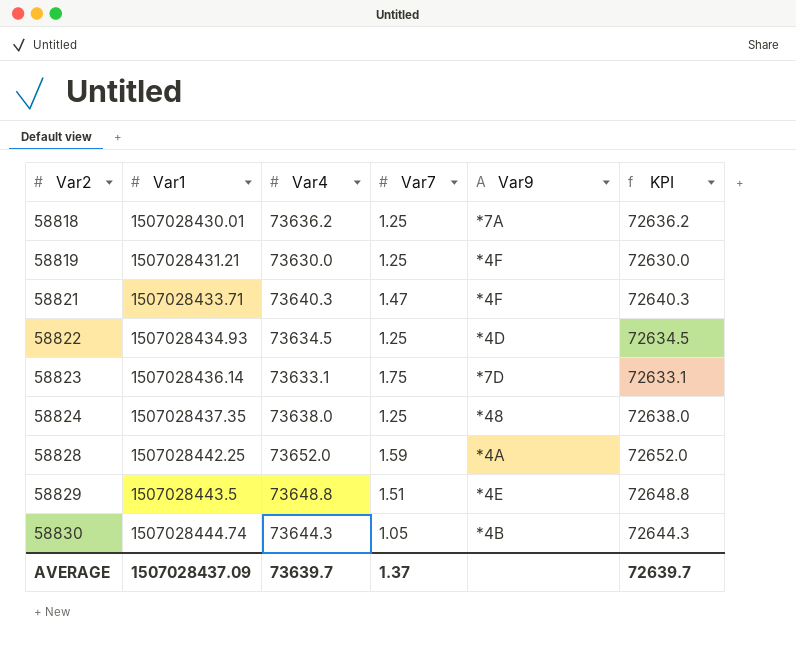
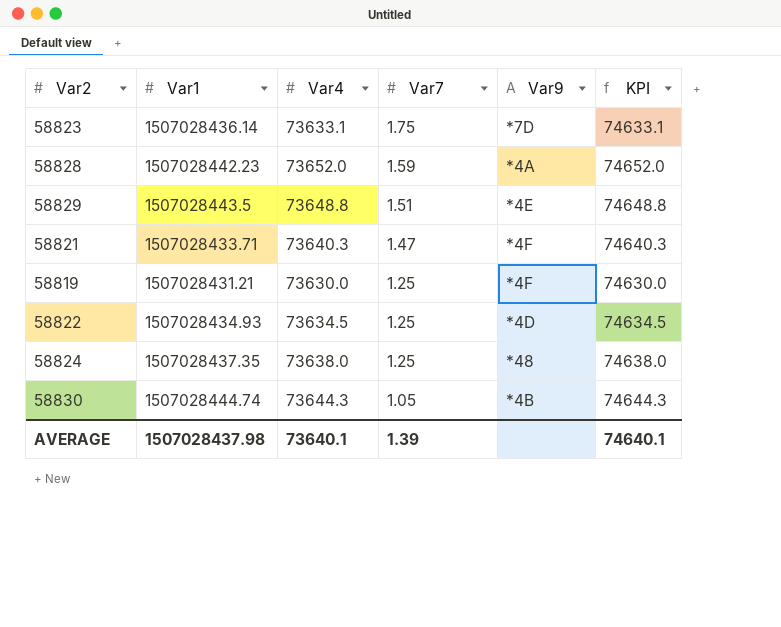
row order: Var2 ascending -> Var7 descending
column KPI | formula: [Var4] - 1000 -> [Var4] + 1000
row 58818: 1507028430.01 | 73636.2 | 1.25 | *7A | 72636.2 -> none
58828 | Var1: 1507028442.25 -> 1507028442.23
AVERAGE | Var1: 1507028437.09 -> 1507028437.98
AVERAGE | Var4: 73639.7 -> 73640.1
AVERAGE | Var7: 1.37 -> 1.39
AVERAGE | KPI: 72639.7 -> 74640.1

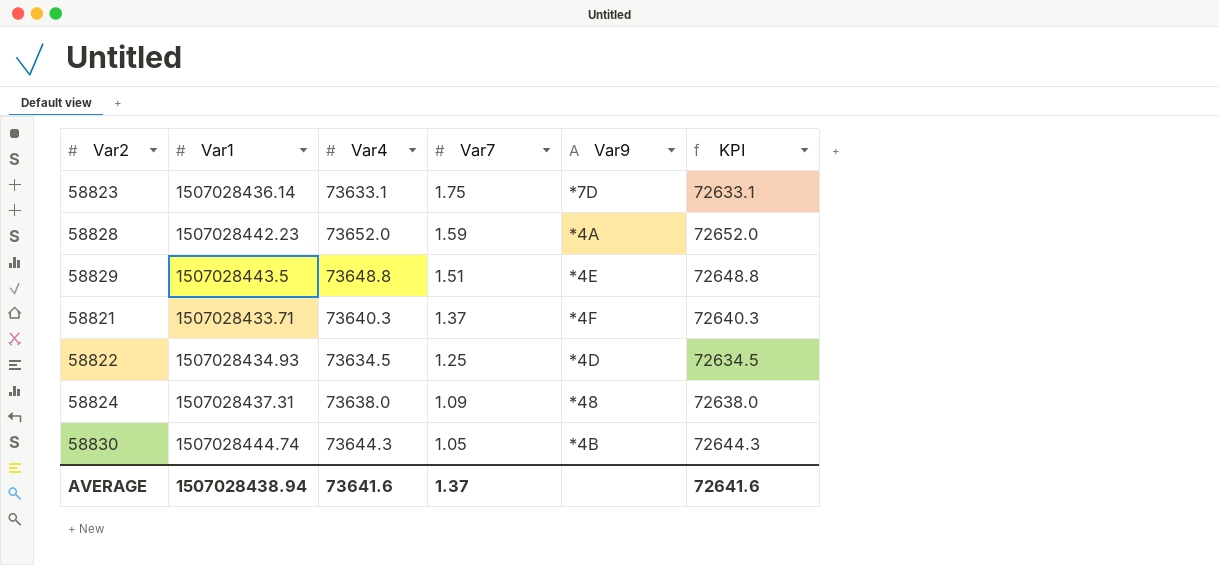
column KPI | formula: [Var4] + 1000 -> [Var4] - 1000
row 58819: 1507028431.21 | 73630.0 | 1.25 | *4F | 74630.0 -> none
58821 | Var7: 1.47 -> 1.37
58824 | Var1: 1507028437.35 -> 1507028437.31
58824 | Var7: 1.25 -> 1.09
AVERAGE | Var1: 1507028437.98 -> 1507028438.94
AVERAGE | Var4: 73640.1 -> 73641.6
AVERAGE | Var7: 1.39 -> 1.37
AVERAGE | KPI: 74640.1 -> 72641.6

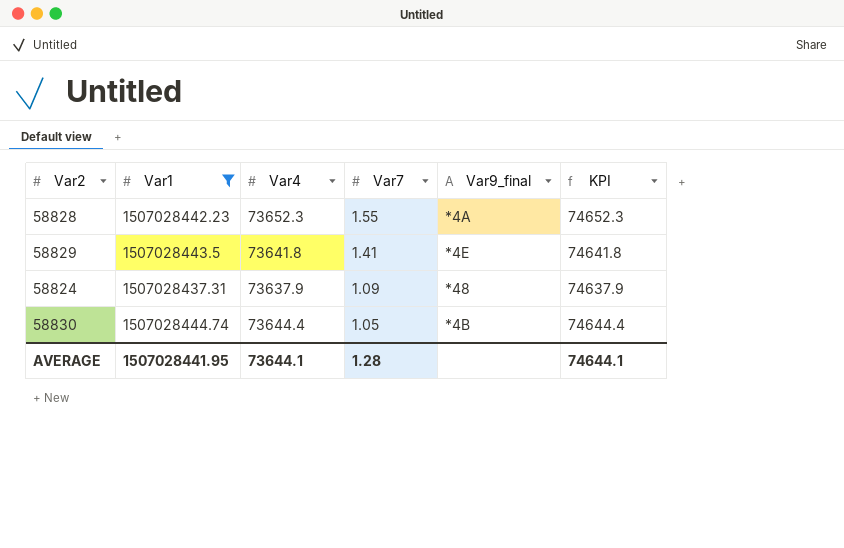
filter: none -> Var1 >= 1507028437.31
column name: Var9 -> Var9_final
column KPI | formula: [Var4] - 1000 -> [Var4] + 1000
58828 | Var4: 73652.0 -> 73652.3
58828 | Var7: 1.59 -> 1.55
58829 | Var4: 73648.8 -> 73641.8
58829 | Var7: 1.51 -> 1.41
58824 | Var4: 73638.0 -> 73637.9
58830 | Var4: 73644.3 -> 73644.4
AVERAGE | Var1: 1507028438.94 -> 1507028441.95
AVERAGE | Var4: 73641.6 -> 73644.1
AVERAGE | Var7: 1.37 -> 1.28
AVERAGE | KPI: 72641.6 -> 74644.1

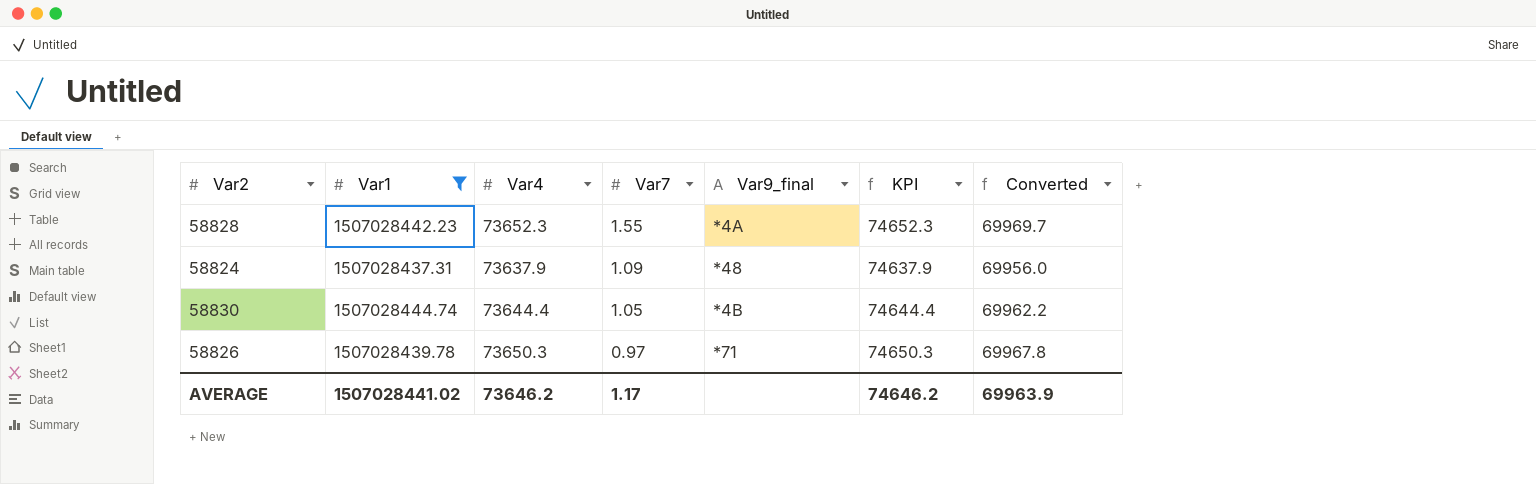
column Converted | formula: none -> [Var4] * 0.95
row 58829: 1507028443.5 | 73641.8 | 1.41 | *4E | 74641.8 -> none
row 58826: none -> 1507028439.78 | 73650.3 | 0.97 | *71 | 74650.3 | 69967.8
AVERAGE | Var1: 1507028441.95 -> 1507028441.02
AVERAGE | Var4: 73644.1 -> 73646.2
AVERAGE | Var7: 1.28 -> 1.17
AVERAGE | KPI: 74644.1 -> 74646.2

